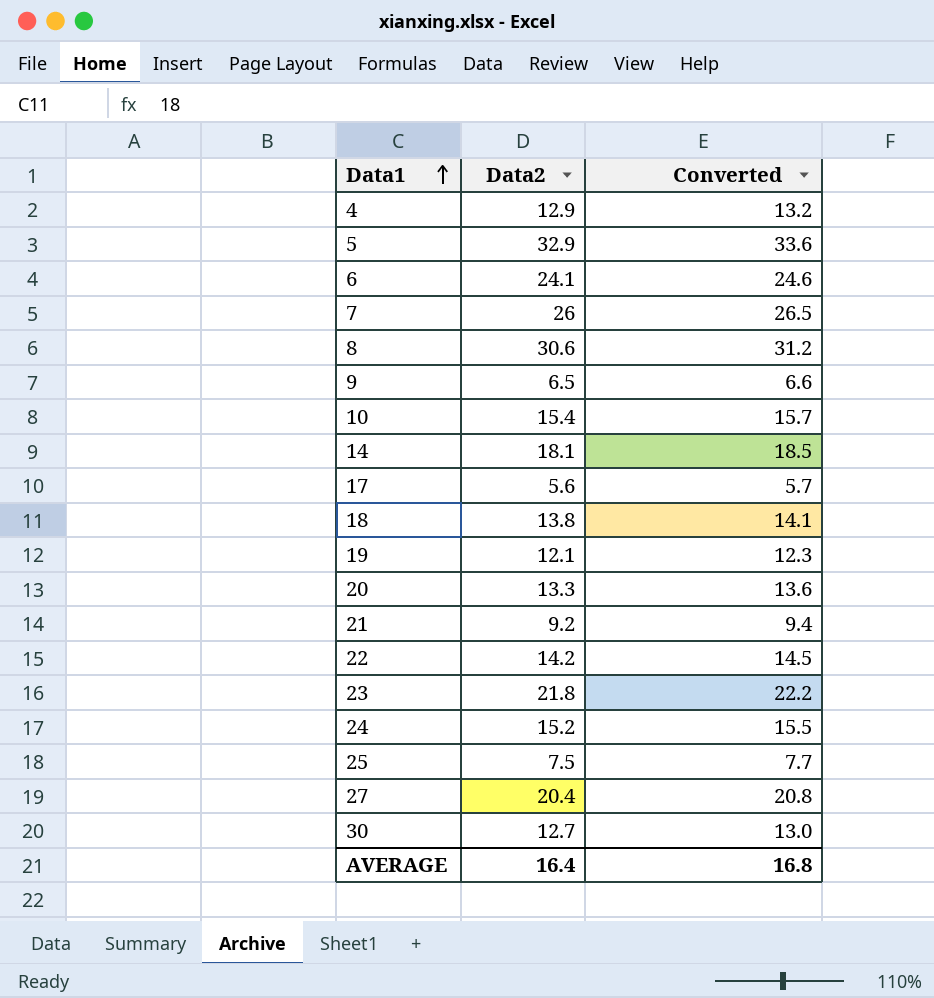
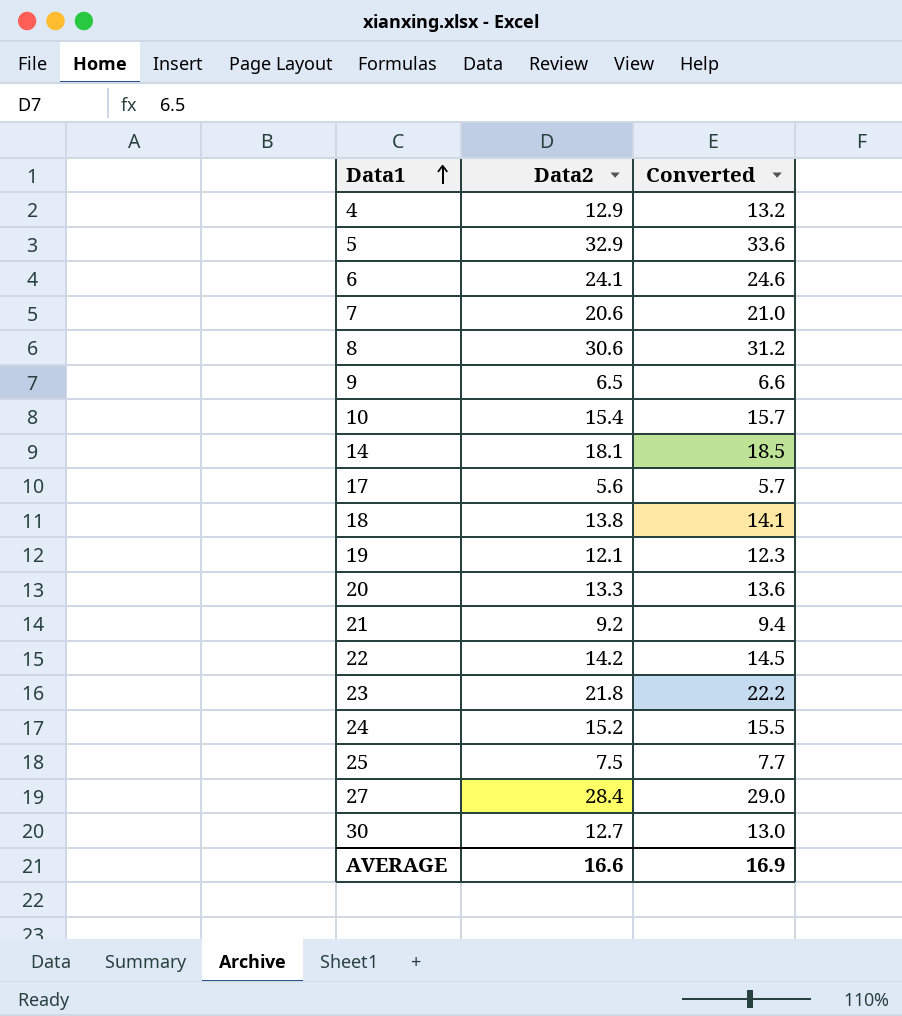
7 | Data2: 26 -> 20.6
7 | Converted: 26.5 -> 21.0
27 | Data2: 20.4 -> 28.4
27 | Converted: 20.8 -> 29.0
AVERAGE | Data2: 16.4 -> 16.6
AVERAGE | Converted: 16.8 -> 16.9

